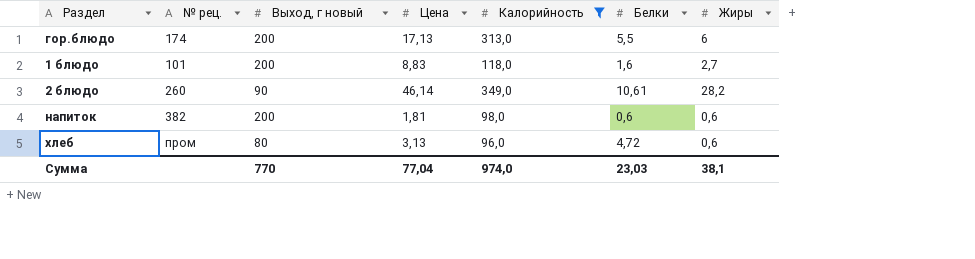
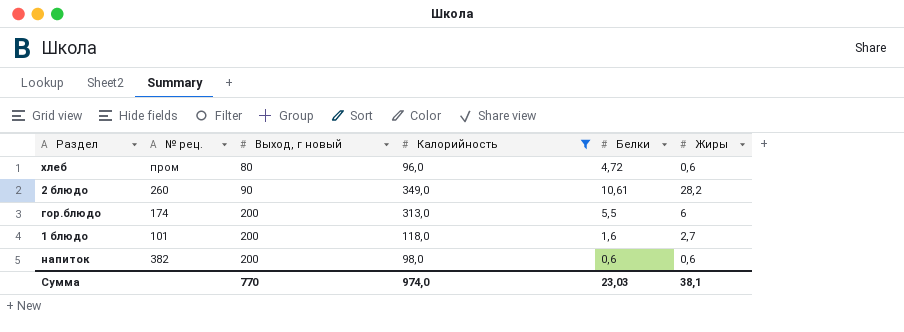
row order: none -> Выход, г новый ascending
column Цена | position: 4 -> none

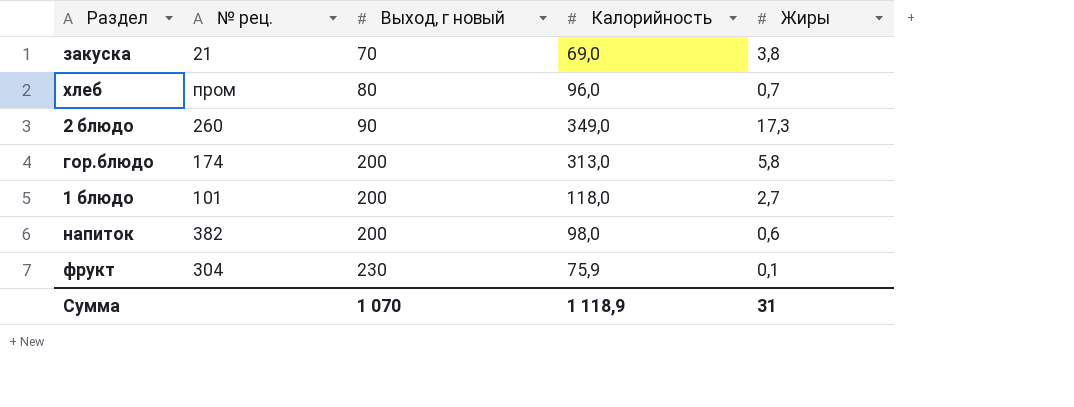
filter: Калорийность >= 96,0 -> none
column Белки | position: 5 -> none
хлеб | Жиры: 0,6 -> 0,7
2 блюдо | Жиры: 28,2 -> 17,3
гор.блюдо | Жиры: 6 -> 5,8
Сумма | Выход, г новый: 770 -> 1 070
Сумма | Калорийность: 974,0 -> 1 118,9
Сумма | Жиры: 38,1 -> 31

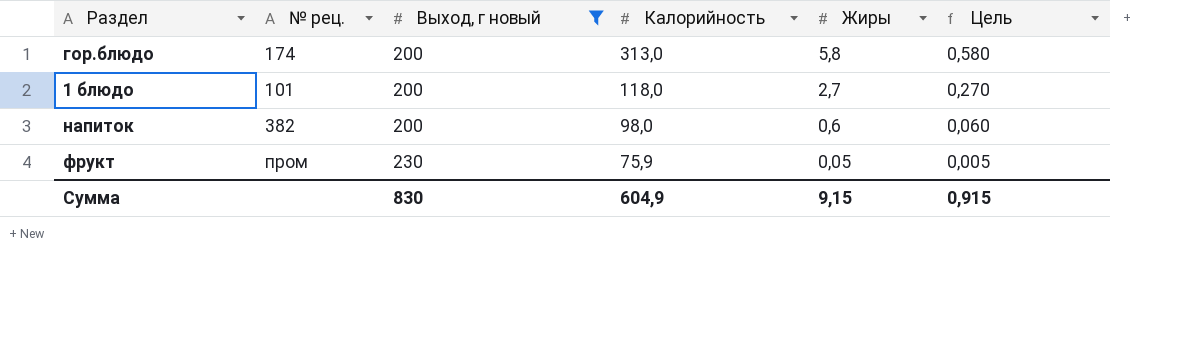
filter: none -> Выход, г новый >= 200
column Цель | formula: none -> [Жиры] * 0,1
фрукт | № рец.: 304 -> пром
фрукт | Жиры: 0,1 -> 0,05
Сумма | Выход, г новый: 1 070 -> 830
Сумма | Калорийность: 1 118,9 -> 604,9
Сумма | Жиры: 31 -> 9,15

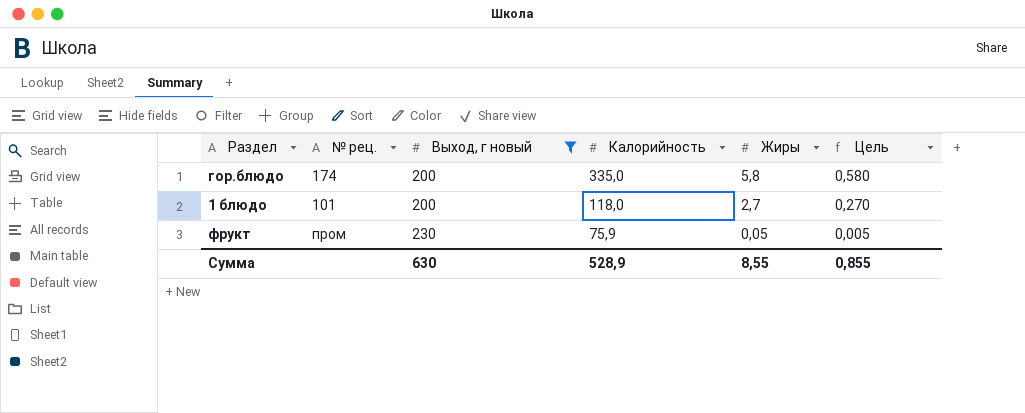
row напиток: 382 | 200 | 98,0 | 0,6 | 0,060 -> none
гор.блюдо | Калорийность: 313,0 -> 335,0
Сумма | Выход, г новый: 830 -> 630
Сумма | Калорийность: 604,9 -> 528,9
Сумма | Жиры: 9,15 -> 8,55
Сумма | Цель: 0,915 -> 0,855

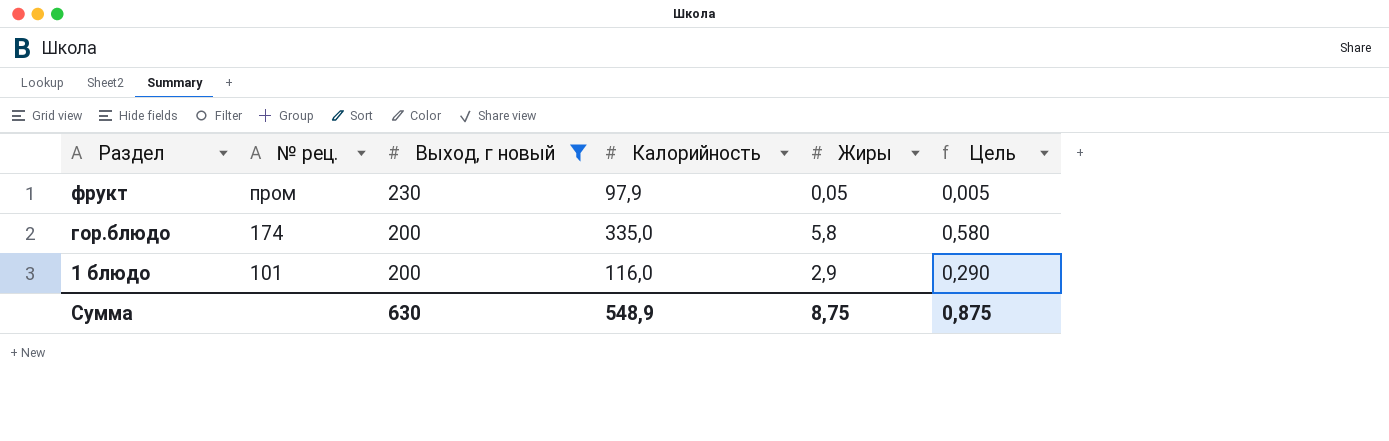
row order: Выход, г новый ascending -> Раздел descending
фрукт | Калорийность: 75,9 -> 97,9
1 блюдо | Калорийность: 118,0 -> 116,0
1 блюдо | Жиры: 2,7 -> 2,9
1 блюдо | Цель: 0,270 -> 0,290
Сумма | Калорийность: 528,9 -> 548,9
Сумма | Жиры: 8,55 -> 8,75
Сумма | Цель: 0,855 -> 0,875

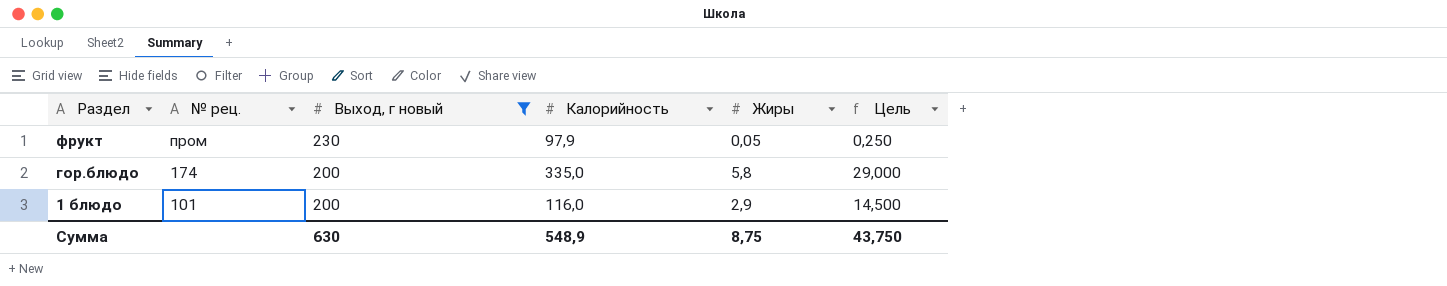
column Цель | formula: [Жиры] * 0,1 -> [Жиры] * 5
Сумма | Цель: 0,875 -> 43,750

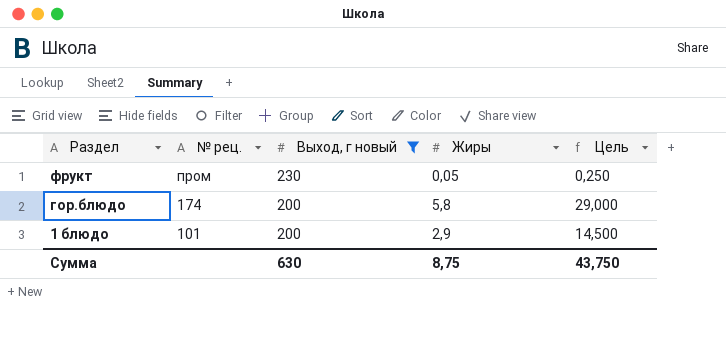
column Калорийность | position: 4 -> none

